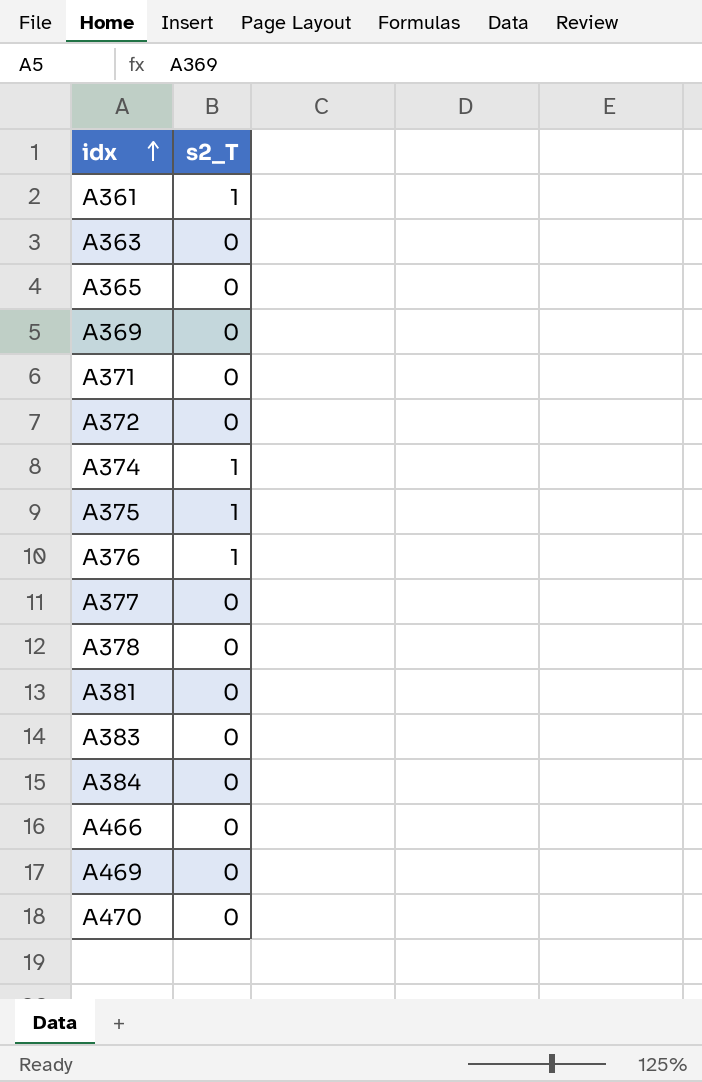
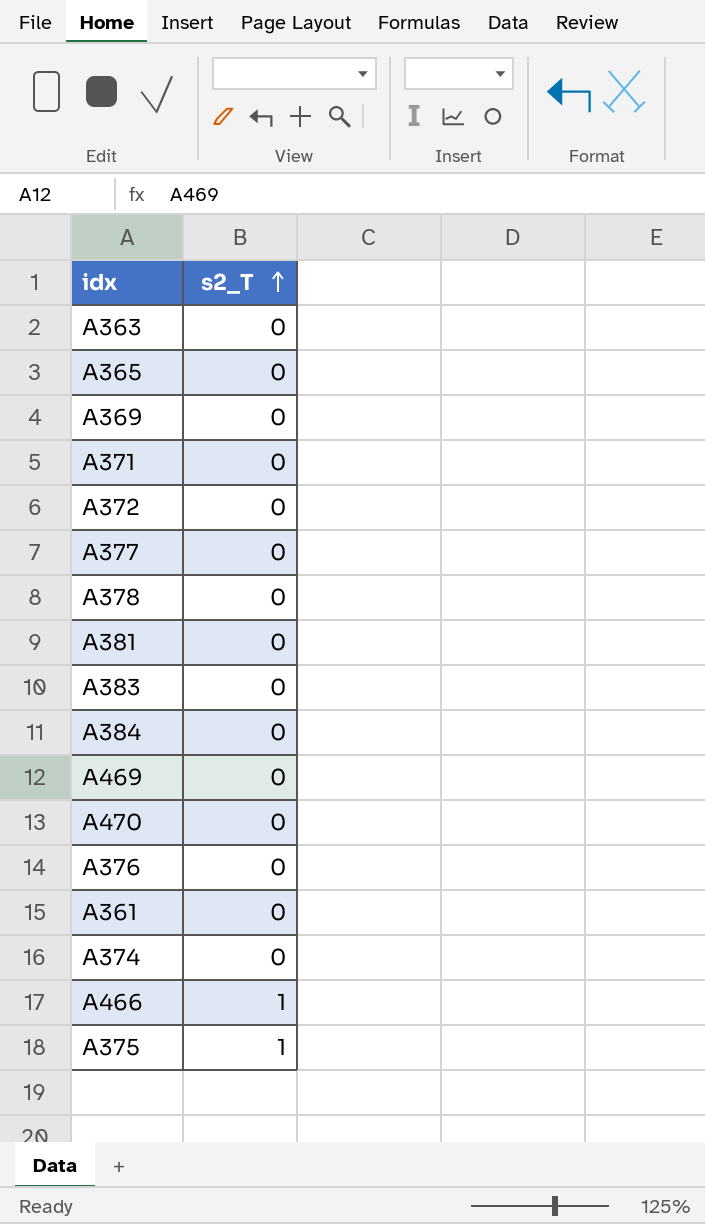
row order: idx ascending -> s2_T ascending
A376 | s2_T: 1 -> 0
A361 | s2_T: 1 -> 0
A374 | s2_T: 1 -> 0
A466 | s2_T: 0 -> 1

